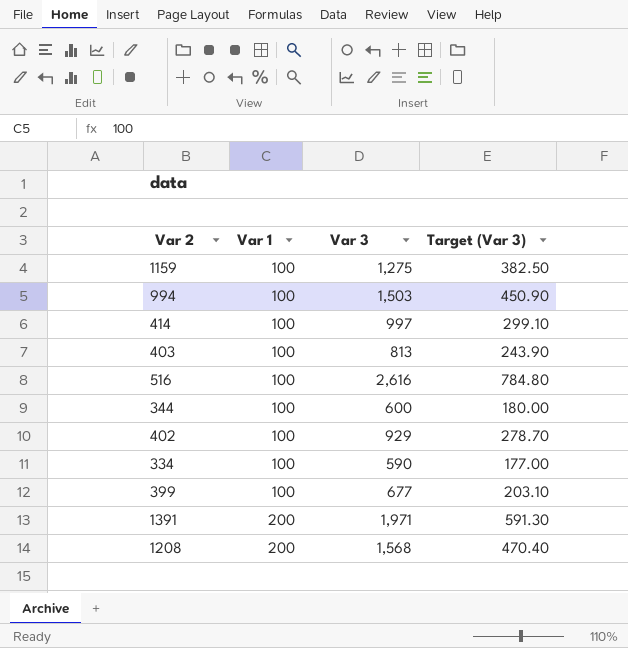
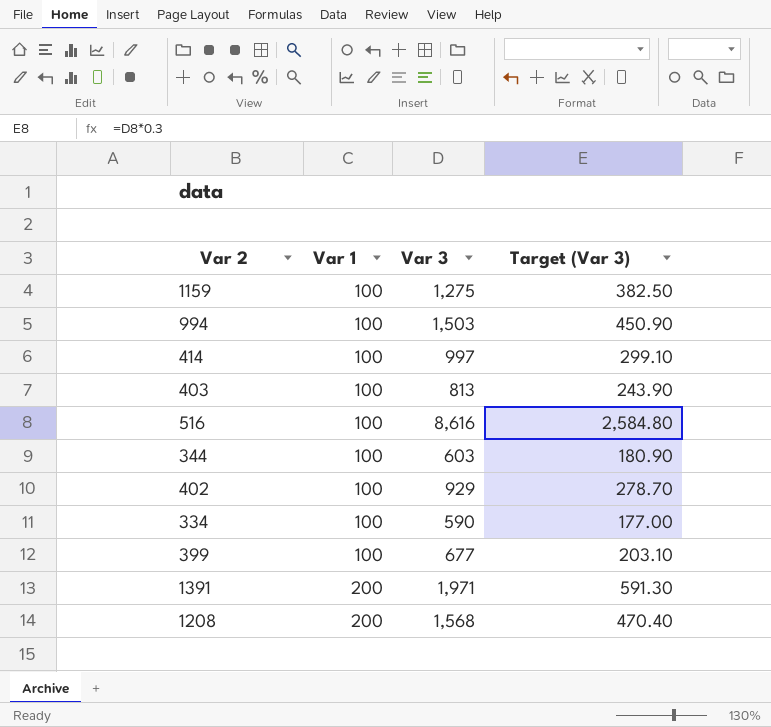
516 | Var 3: 2,616 -> 8,616
516 | Target (Var 3): 784.80 -> 2,584.80
344 | Var 3: 600 -> 603
344 | Target (Var 3): 180.00 -> 180.90

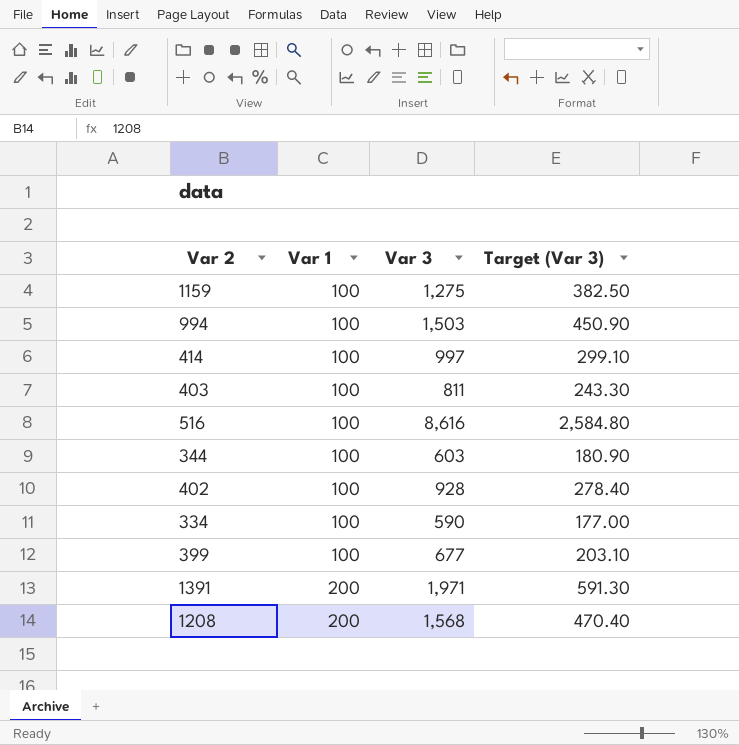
403 | Var 3: 813 -> 811
403 | Target (Var 3): 243.90 -> 243.30
402 | Var 3: 929 -> 928
402 | Target (Var 3): 278.70 -> 278.40

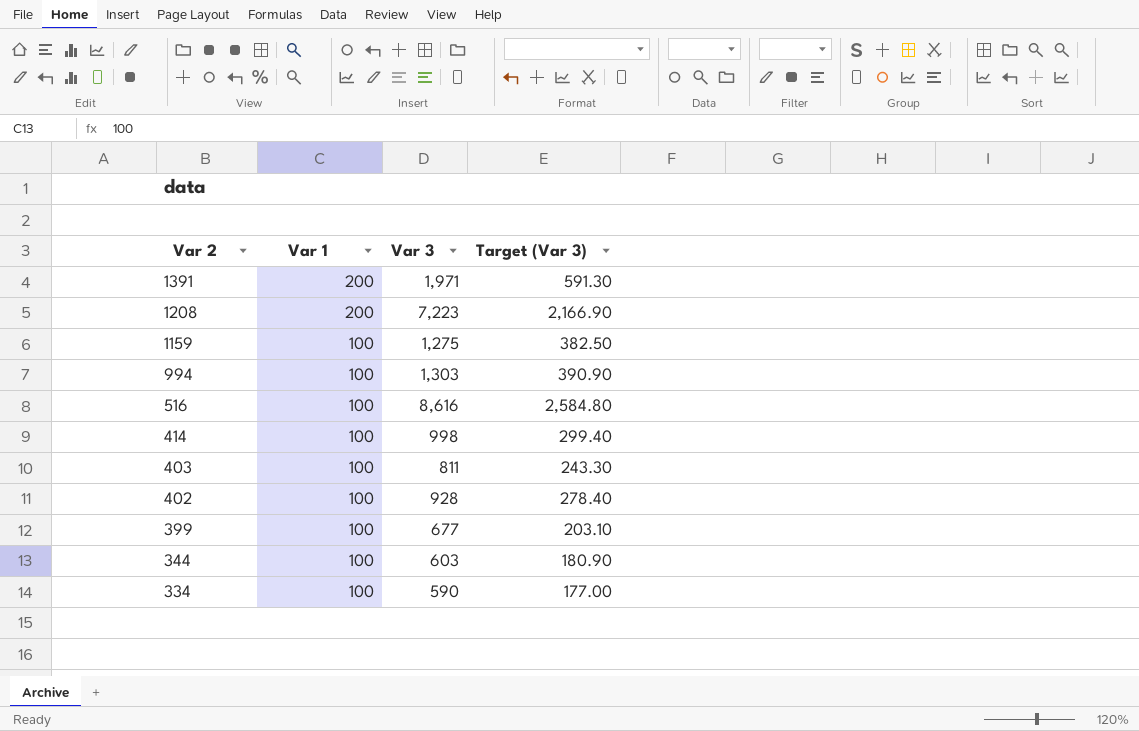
row order: Var 1 ascending -> Var 2 descending
1208 | Var 3: 1,568 -> 7,223
1208 | Target (Var 3): 470.40 -> 2,166.90
994 | Var 3: 1,503 -> 1,303
994 | Target (Var 3): 450.90 -> 390.90
414 | Var 3: 997 -> 998
414 | Target (Var 3): 299.10 -> 299.40

